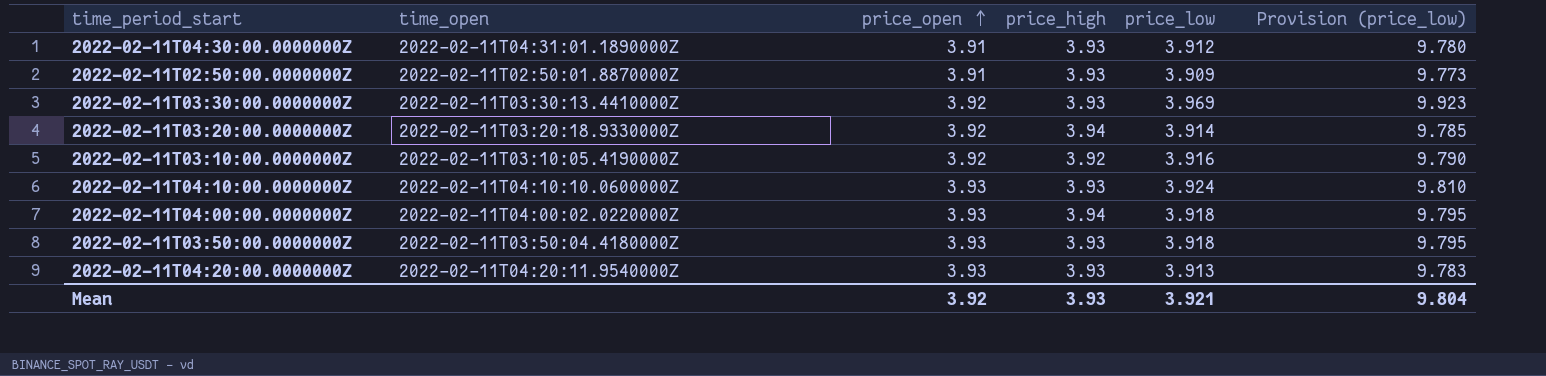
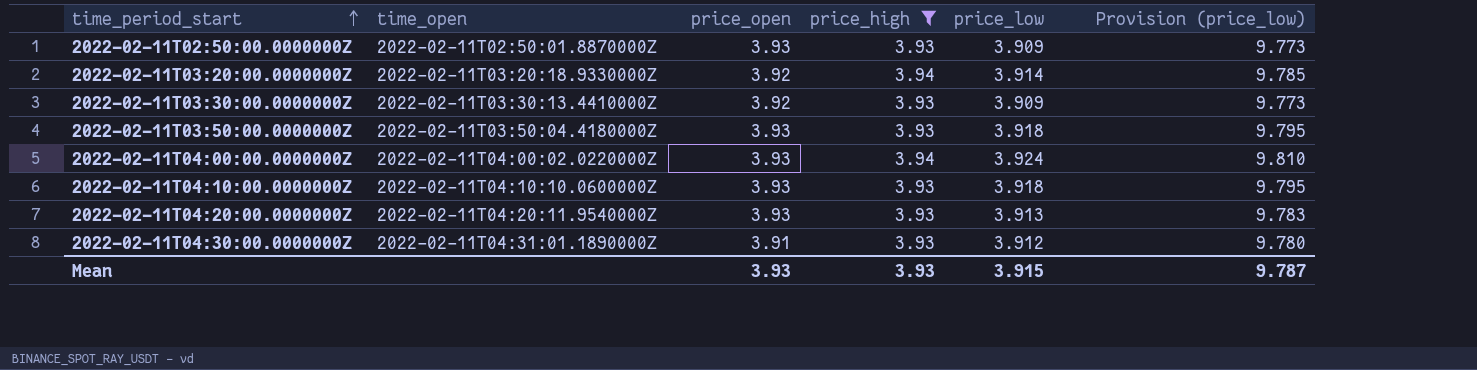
filter: none -> price_high != 3.92
row order: price_open ascending -> time_period_start ascending
2022-02-11T02:50:00.0000000Z | price_open: 3.91 -> 3.93
2022-02-11T03:30:00.0000000Z | price_low: 3.969 -> 3.909
2022-02-11T03:30:00.0000000Z | Provision (price_low): 9.923 -> 9.773
2022-02-11T04:00:00.0000000Z | price_low: 3.918 -> 3.924
2022-02-11T04:00:00.0000000Z | Provision (price_low): 9.795 -> 9.810
2022-02-11T04:10:00.0000000Z | price_low: 3.924 -> 3.918
2022-02-11T04:10:00.0000000Z | Provision (price_low): 9.810 -> 9.795
Mean | price_open: 3.92 -> 3.93
Mean | price_low: 3.921 -> 3.915
Mean | Provision (price_low): 9.804 -> 9.787

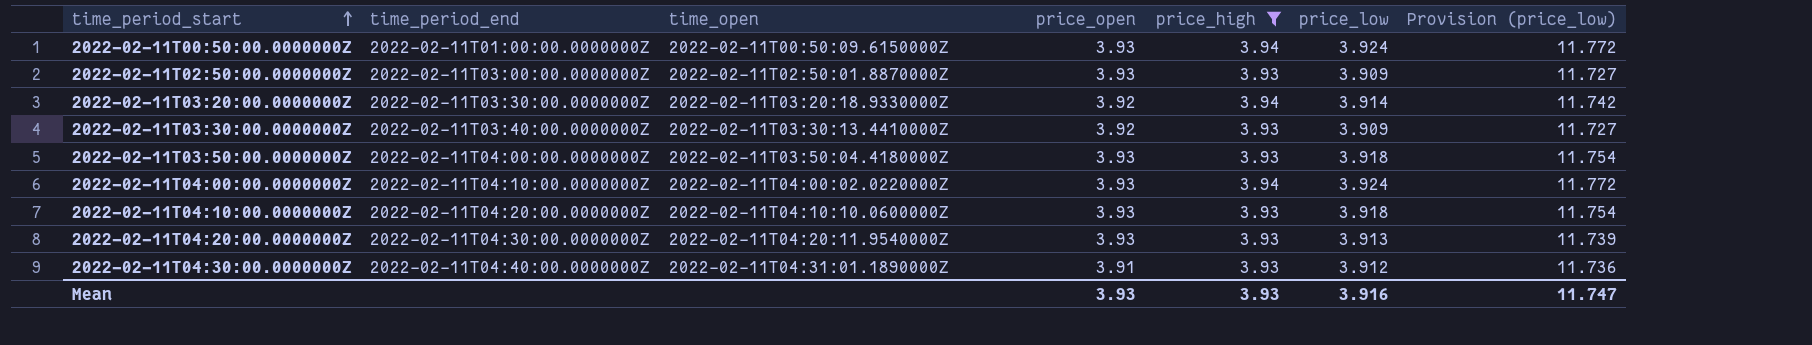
column time_period_end | position: none -> 2
column Provision (price_low) | formula: [price_low] * 2.5 -> [price_low] * 3
row 2022-02-11T00:50:00.0000000Z: none -> 2022-02-11T01:00:00.0000000Z | 2022-02-11T00:50:09.6150000Z | 3.93 | 3.94 | 3.924 | 11.772
Mean | price_low: 3.915 -> 3.916
Mean | Provision (price_low): 9.787 -> 11.747

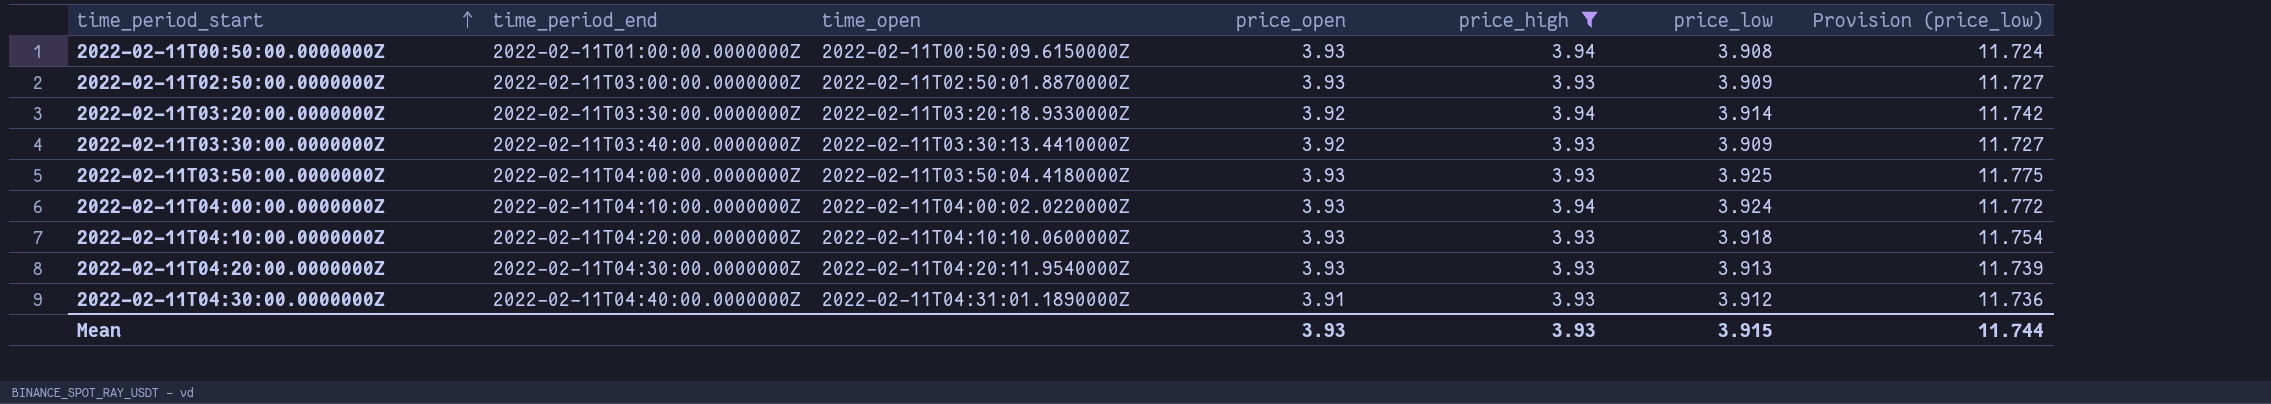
2022-02-11T00:50:00.0000000Z | price_low: 3.924 -> 3.908
2022-02-11T00:50:00.0000000Z | Provision (price_low): 11.772 -> 11.724
2022-02-11T03:50:00.0000000Z | price_low: 3.918 -> 3.925
2022-02-11T03:50:00.0000000Z | Provision (price_low): 11.754 -> 11.775
Mean | price_low: 3.916 -> 3.915
Mean | Provision (price_low): 11.747 -> 11.744

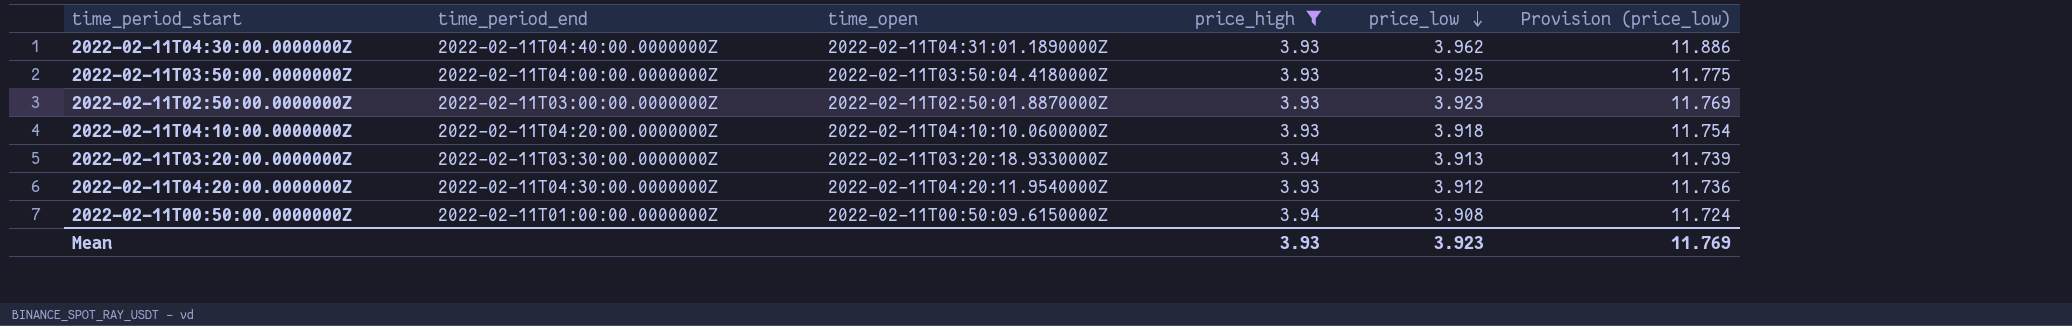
row order: time_period_start ascending -> price_low descending
column price_open | position: 4 -> none
row 2022-02-11T03:30:00.0000000Z: 2022-02-11T03:40:00.0000000Z | 2022-02-11T03:30:13.4410000Z | 3.92 | 3.93 | 3.909 | 11.727 -> none
row 2022-02-11T04:00:00.0000000Z: 2022-02-11T04:10:00.0000000Z | 2022-02-11T04:00:02.0220000Z | 3.93 | 3.94 | 3.924 | 11.772 -> none
2022-02-11T04:30:00.0000000Z | price_low: 3.912 -> 3.962
2022-02-11T04:30:00.0000000Z | Provision (price_low): 11.736 -> 11.886
2022-02-11T02:50:00.0000000Z | price_low: 3.909 -> 3.923
2022-02-11T02:50:00.0000000Z | Provision (price_low): 11.727 -> 11.769
2022-02-11T03:20:00.0000000Z | price_low: 3.914 -> 3.913
2022-02-11T03:20:00.0000000Z | Provision (price_low): 11.742 -> 11.739
2022-02-11T04:20:00.0000000Z | price_low: 3.913 -> 3.912
2022-02-11T04:20:00.0000000Z | Provision (price_low): 11.739 -> 11.736
Mean | price_low: 3.915 -> 3.923
Mean | Provision (price_low): 11.744 -> 11.769

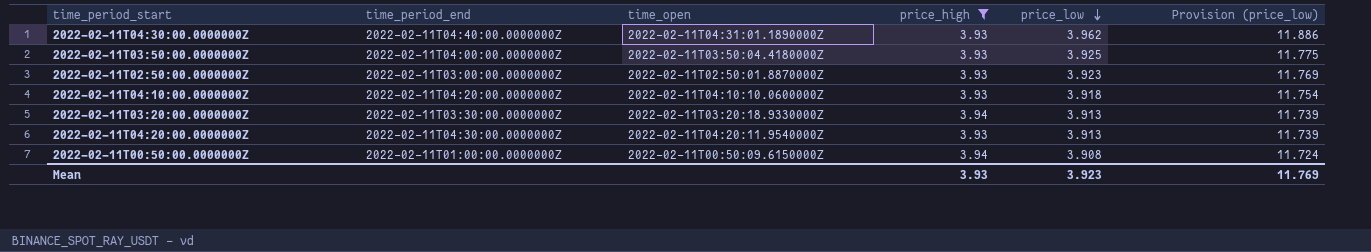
2022-02-11T04:20:00.0000000Z | price_low: 3.912 -> 3.913
2022-02-11T04:20:00.0000000Z | Provision (price_low): 11.736 -> 11.739

